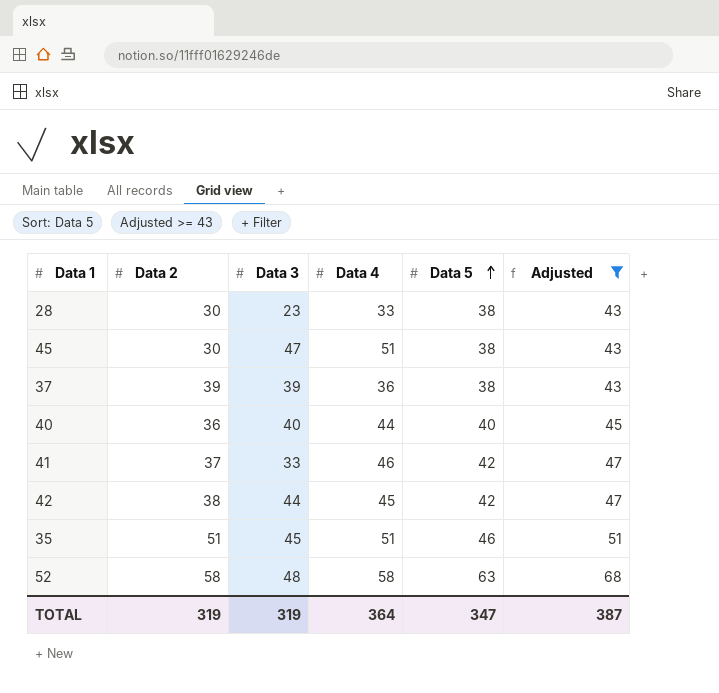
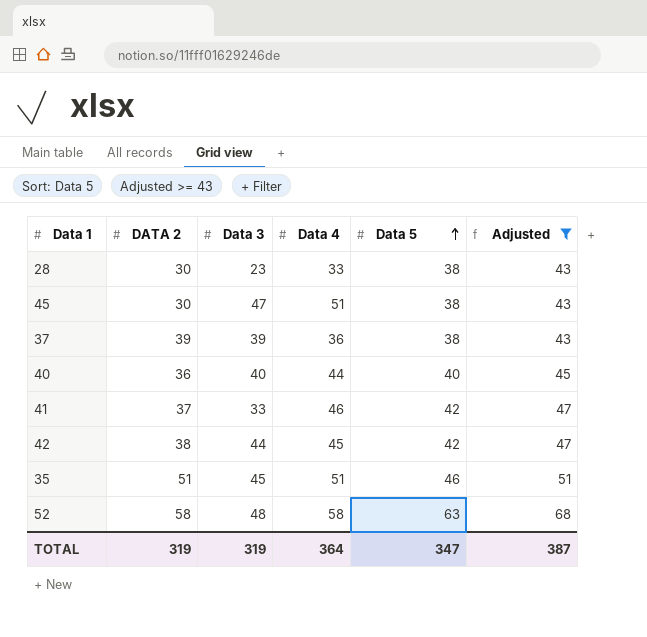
column name: Data 2 -> DATA 2

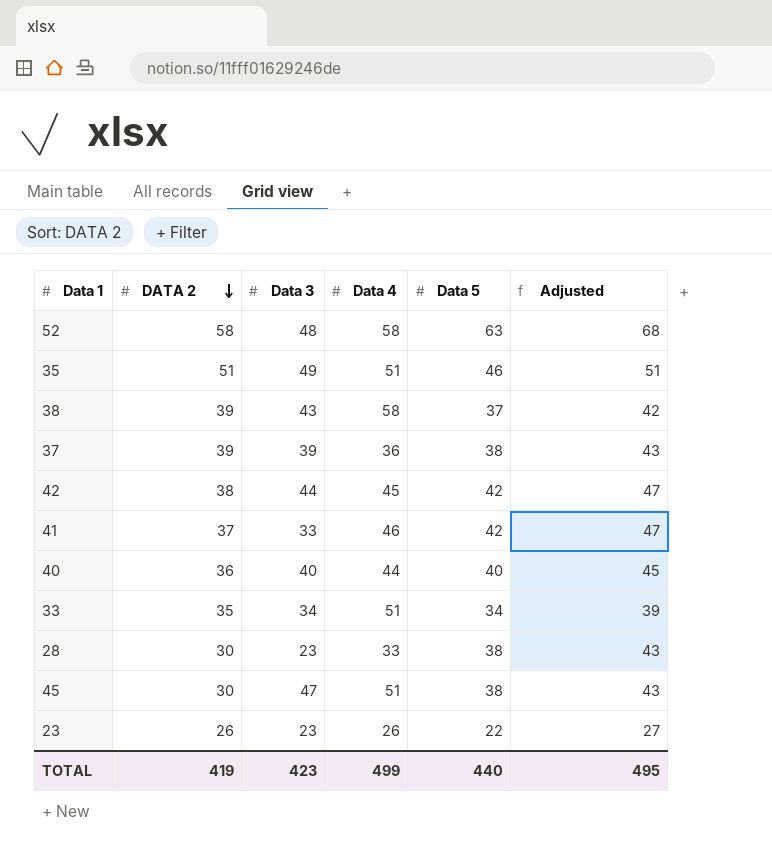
filter: Adjusted >= 43 -> none
row order: Data 5 ascending -> DATA 2 descending
35 | Data 3: 45 -> 49
TOTAL | DATA 2: 319 -> 419
TOTAL | Data 3: 319 -> 423
TOTAL | Data 4: 364 -> 499
TOTAL | Data 5: 347 -> 440
TOTAL | Adjusted: 387 -> 495

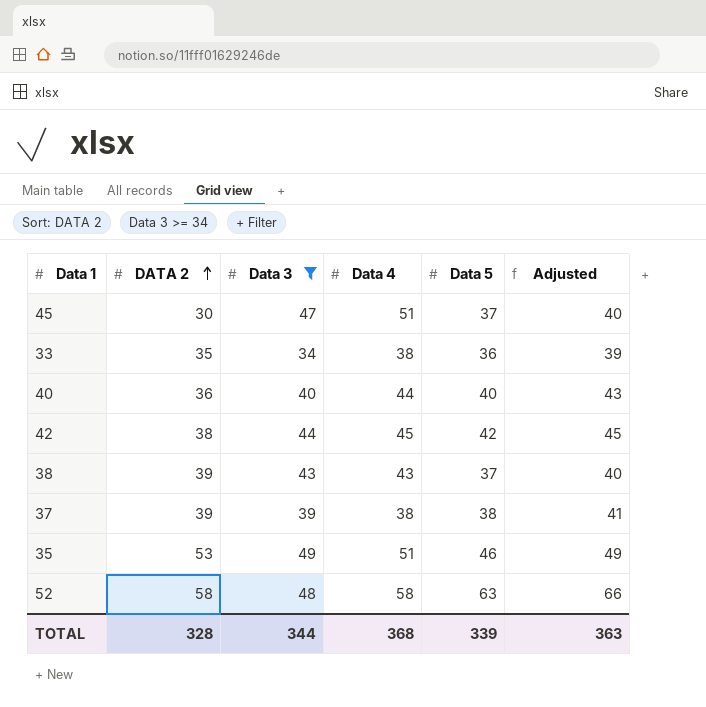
filter: none -> Data 3 >= 34
row order: DATA 2 descending -> DATA 2 ascending
column Adjusted | formula: [Data 5] + 5 -> [Data 5] + 3
45 | Data 5: 38 -> 37
33 | Data 4: 51 -> 38
33 | Data 5: 34 -> 36
38 | Data 4: 58 -> 43
37 | Data 4: 36 -> 38
35 | DATA 2: 51 -> 53
TOTAL | DATA 2: 419 -> 328
TOTAL | Data 3: 423 -> 344
TOTAL | Data 4: 499 -> 368
TOTAL | Data 5: 440 -> 339
TOTAL | Adjusted: 495 -> 363

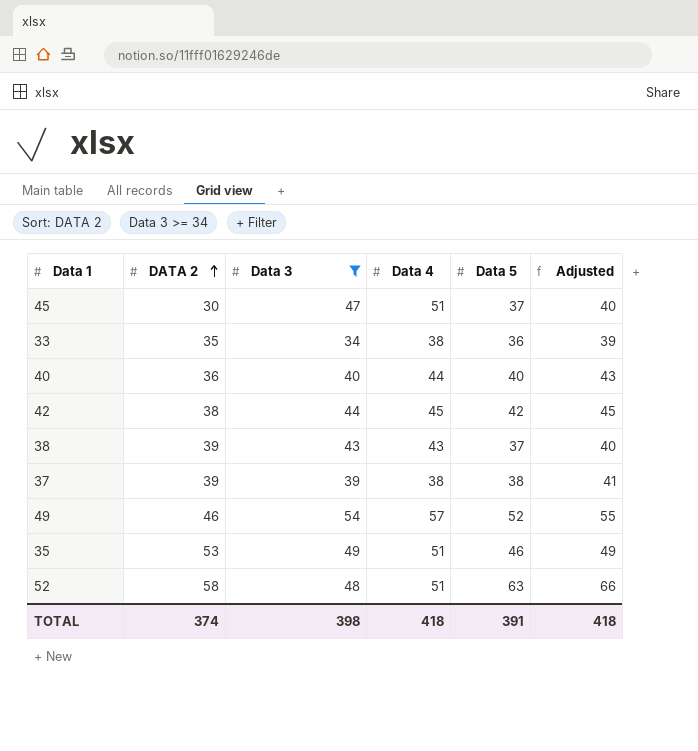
row 49: none -> 46 | 54 | 57 | 52 | 55
52 | Data 4: 58 -> 51
TOTAL | DATA 2: 328 -> 374
TOTAL | Data 3: 344 -> 398
TOTAL | Data 4: 368 -> 418
TOTAL | Data 5: 339 -> 391
TOTAL | Adjusted: 363 -> 418

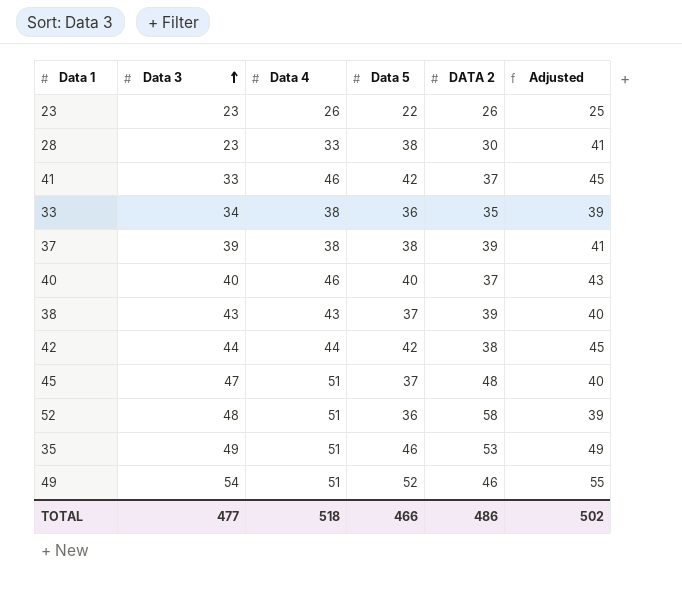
filter: Data 3 >= 34 -> none
row order: DATA 2 ascending -> Data 3 ascending
column DATA 2 | position: 2 -> 5
40 | Data 4: 44 -> 46
40 | DATA 2: 36 -> 37
42 | Data 4: 45 -> 44
45 | DATA 2: 30 -> 48
52 | Data 5: 63 -> 36
52 | Adjusted: 66 -> 39
49 | Data 4: 57 -> 51
TOTAL | Data 3: 398 -> 477
TOTAL | Data 4: 418 -> 518
TOTAL | Data 5: 391 -> 466
TOTAL | DATA 2: 374 -> 486
TOTAL | Adjusted: 418 -> 502

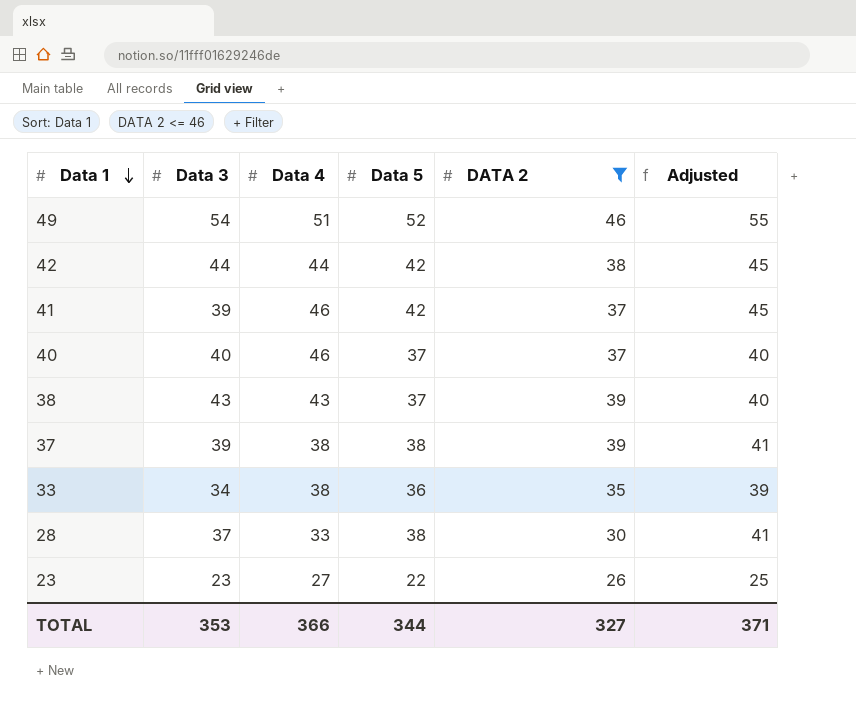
filter: none -> DATA 2 <= 46
row order: Data 3 ascending -> Data 1 descending
41 | Data 3: 33 -> 39
40 | Data 5: 40 -> 37
40 | Adjusted: 43 -> 40
28 | Data 3: 23 -> 37
23 | Data 4: 26 -> 27
TOTAL | Data 3: 477 -> 353
TOTAL | Data 4: 518 -> 366
TOTAL | Data 5: 466 -> 344
TOTAL | DATA 2: 486 -> 327
TOTAL | Adjusted: 502 -> 371

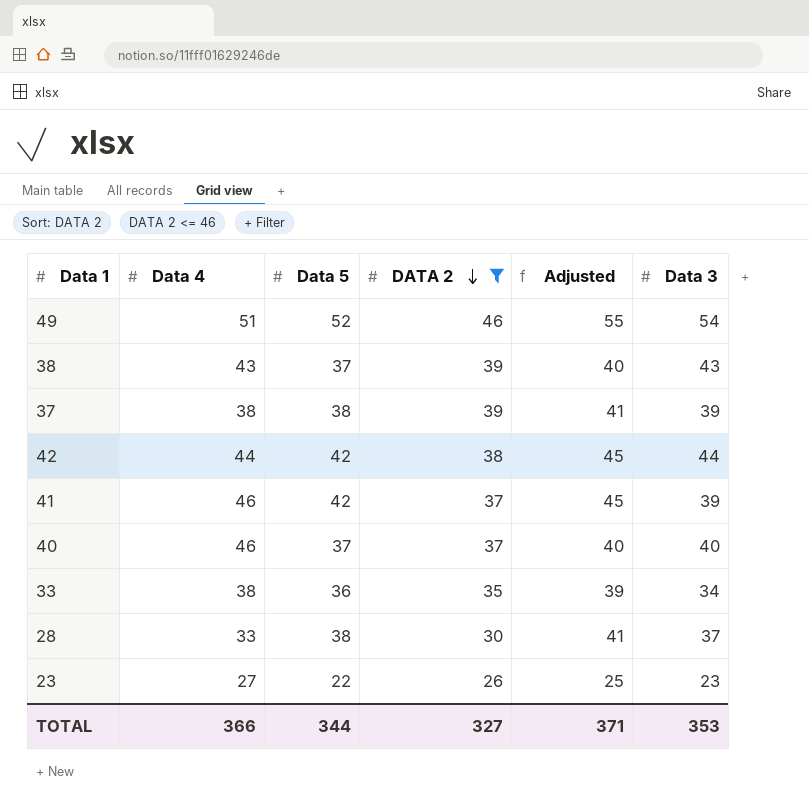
row order: Data 1 descending -> DATA 2 descending
column Data 3 | position: 2 -> 6

